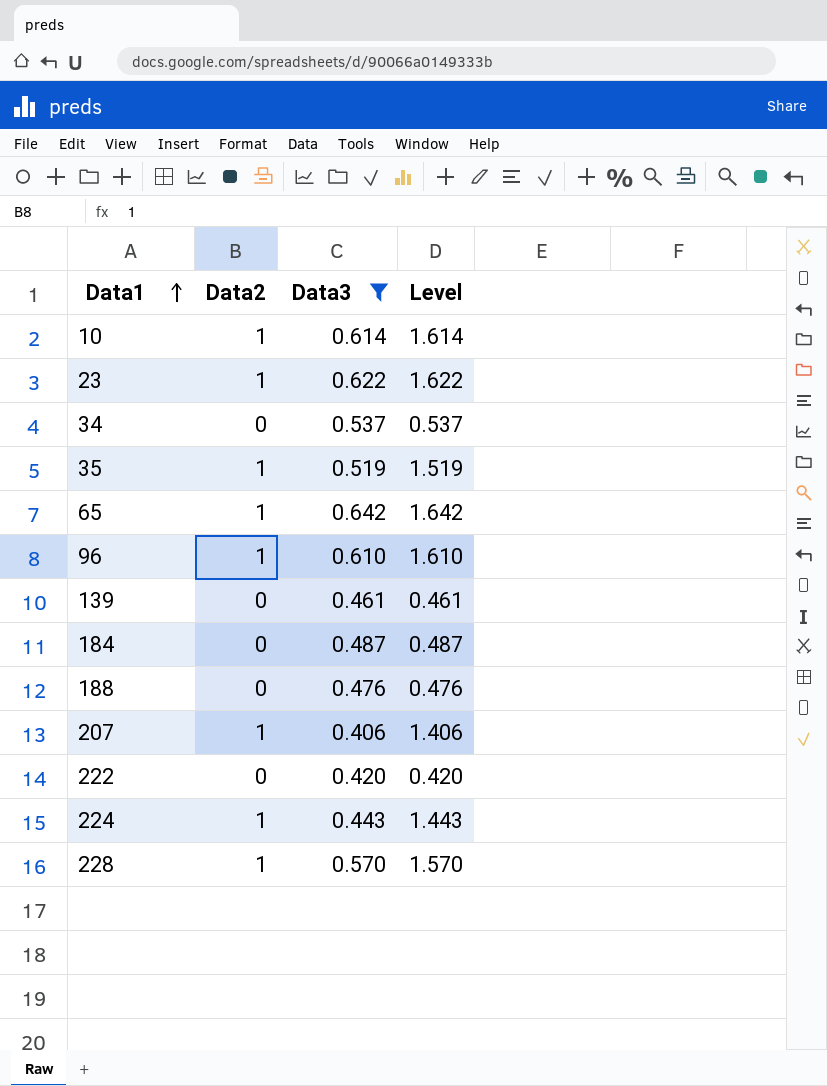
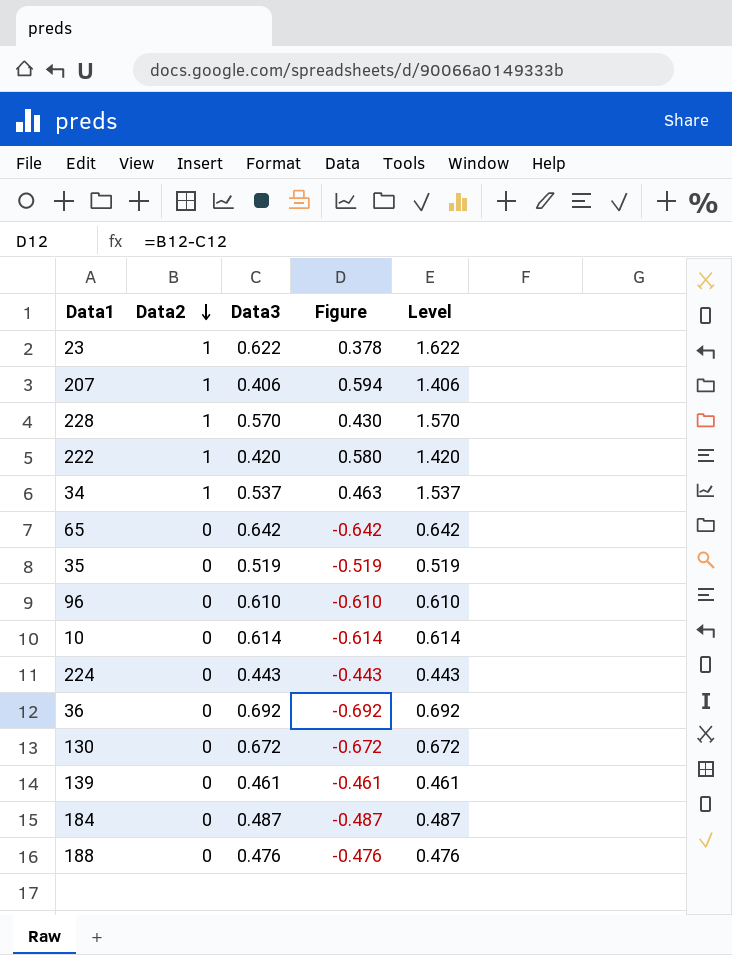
filter: Data3 <= 0.642 -> none
row order: Data1 ascending -> Data2 descending
column Figure | formula: none -> [Data2] - [Data3]
222 | Data2: 0 -> 1
222 | Level: 0.420 -> 1.420
34 | Data2: 0 -> 1
34 | Level: 0.537 -> 1.537
65 | Data2: 1 -> 0
65 | Level: 1.642 -> 0.642
35 | Data2: 1 -> 0
35 | Level: 1.519 -> 0.519
96 | Data2: 1 -> 0
96 | Level: 1.610 -> 0.610
10 | Data2: 1 -> 0
10 | Level: 1.614 -> 0.614
224 | Data2: 1 -> 0
224 | Level: 1.443 -> 0.443

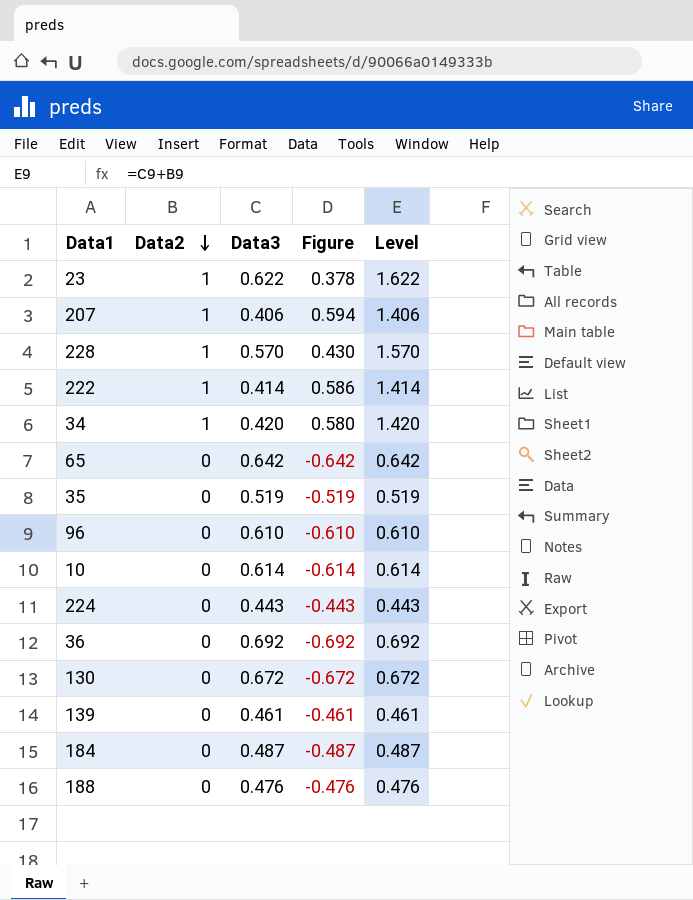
222 | Data3: 0.420 -> 0.414
222 | Figure: 0.580 -> 0.586
222 | Level: 1.420 -> 1.414
34 | Data3: 0.537 -> 0.420
34 | Figure: 0.463 -> 0.580
34 | Level: 1.537 -> 1.420

